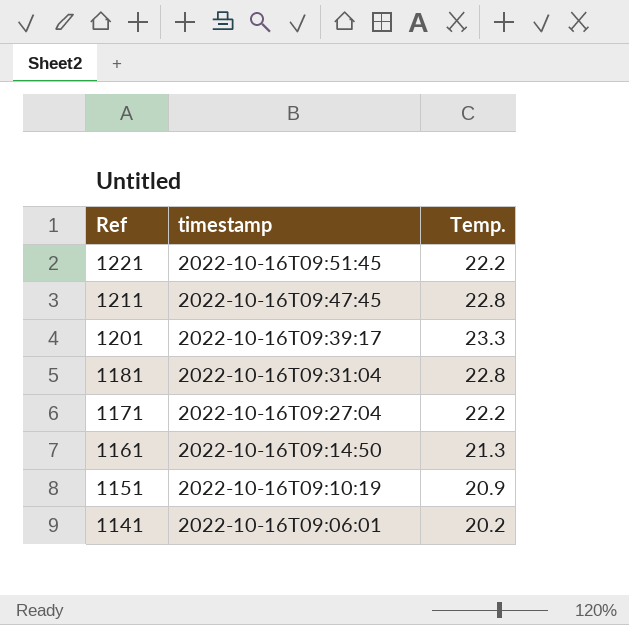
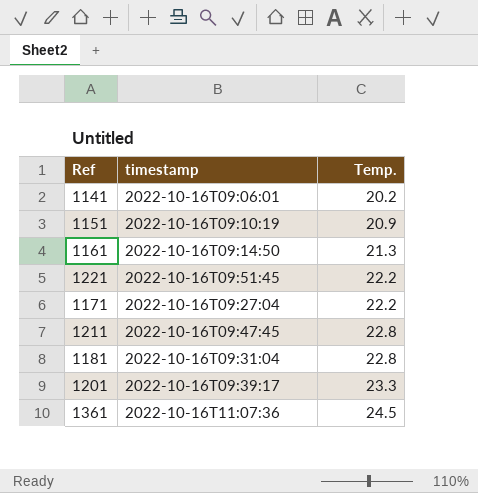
row order: Ref descending -> Temp. ascending
row 1361: none -> 2022-10-16T11:07:36 | 24.5

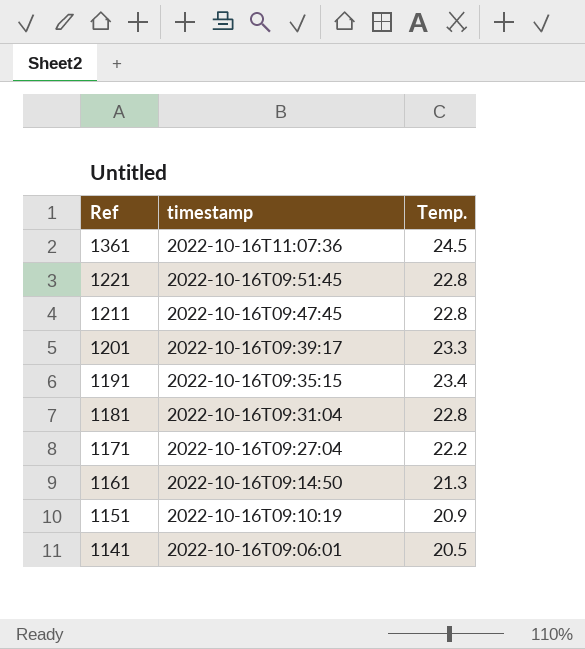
row order: Temp. ascending -> Ref descending
1221 | Temp.: 22.2 -> 22.8
row 1191: none -> 2022-10-16T09:35:15 | 23.4
1141 | Temp.: 20.2 -> 20.5

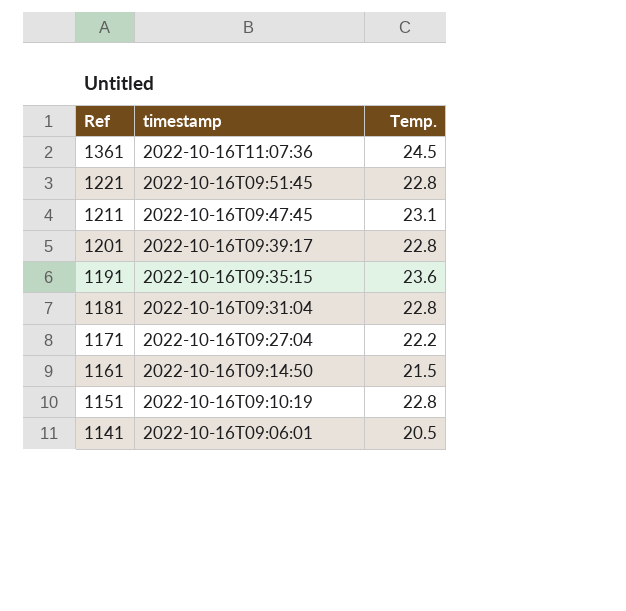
1211 | Temp.: 22.8 -> 23.1
1201 | Temp.: 23.3 -> 22.8
1191 | Temp.: 23.4 -> 23.6
1161 | Temp.: 21.3 -> 21.5
1151 | Temp.: 20.9 -> 22.8

